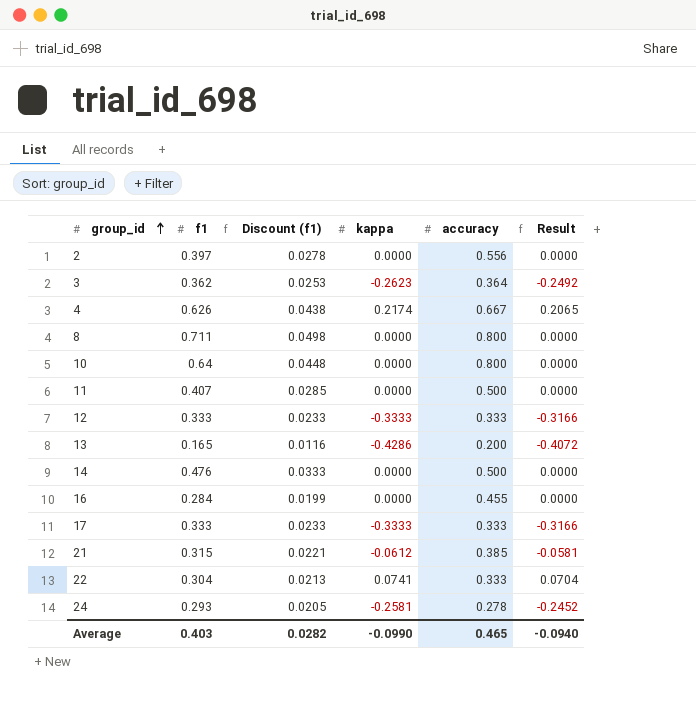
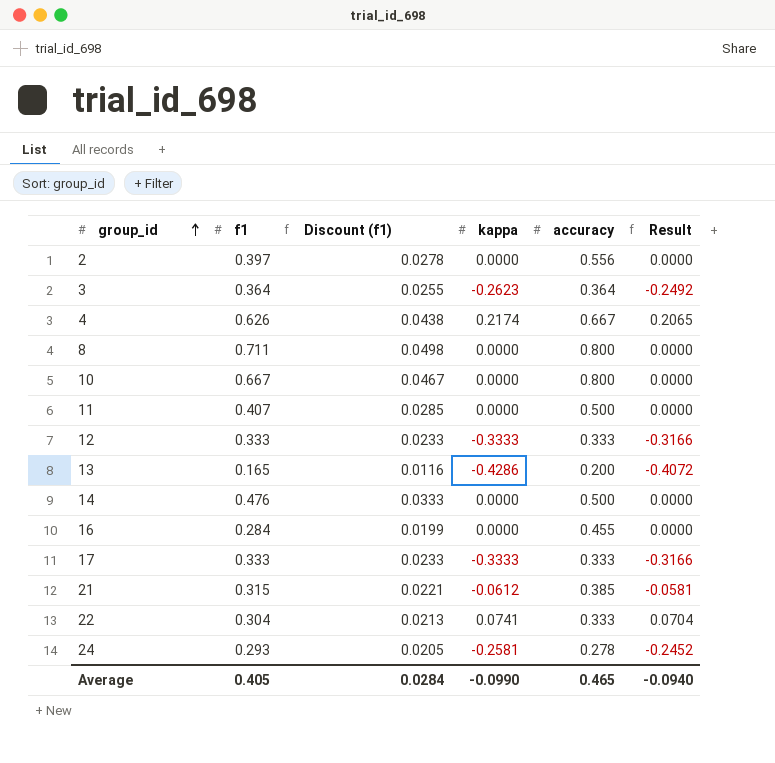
3 | f1: 0.362 -> 0.364
3 | Discount (f1): 0.0253 -> 0.0255
10 | f1: 0.64 -> 0.667
10 | Discount (f1): 0.0448 -> 0.0467
Average | f1: 0.403 -> 0.405
Average | Discount (f1): 0.0282 -> 0.0284

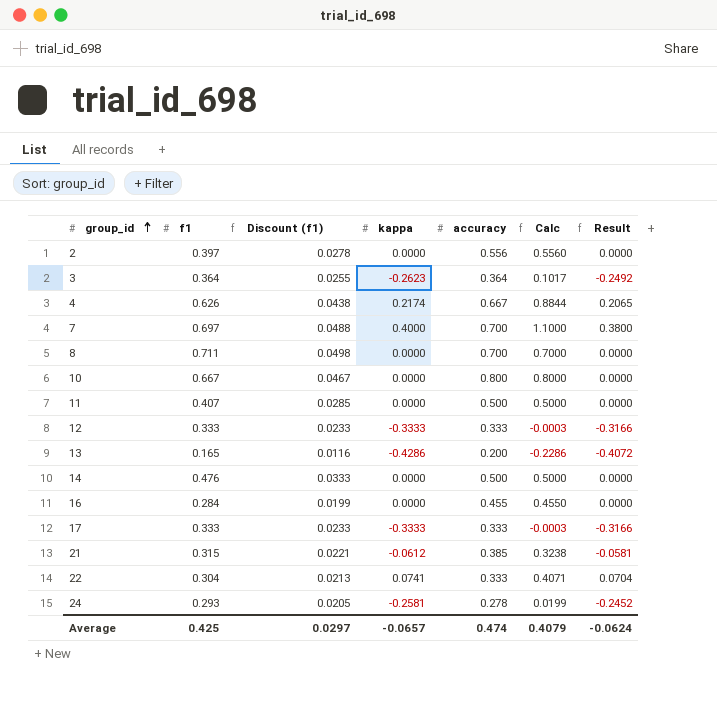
column Calc | formula: none -> [kappa] + [accuracy]
row 7: none -> 0.697 | 0.0488 | 0.4000 | 0.700 | 1.1000 | 0.3800
8 | accuracy: 0.800 -> 0.700
Average | f1: 0.405 -> 0.425
Average | Discount (f1): 0.0284 -> 0.0297
Average | kappa: -0.0990 -> -0.0657
Average | accuracy: 0.465 -> 0.474
Average | Result: -0.0940 -> -0.0624

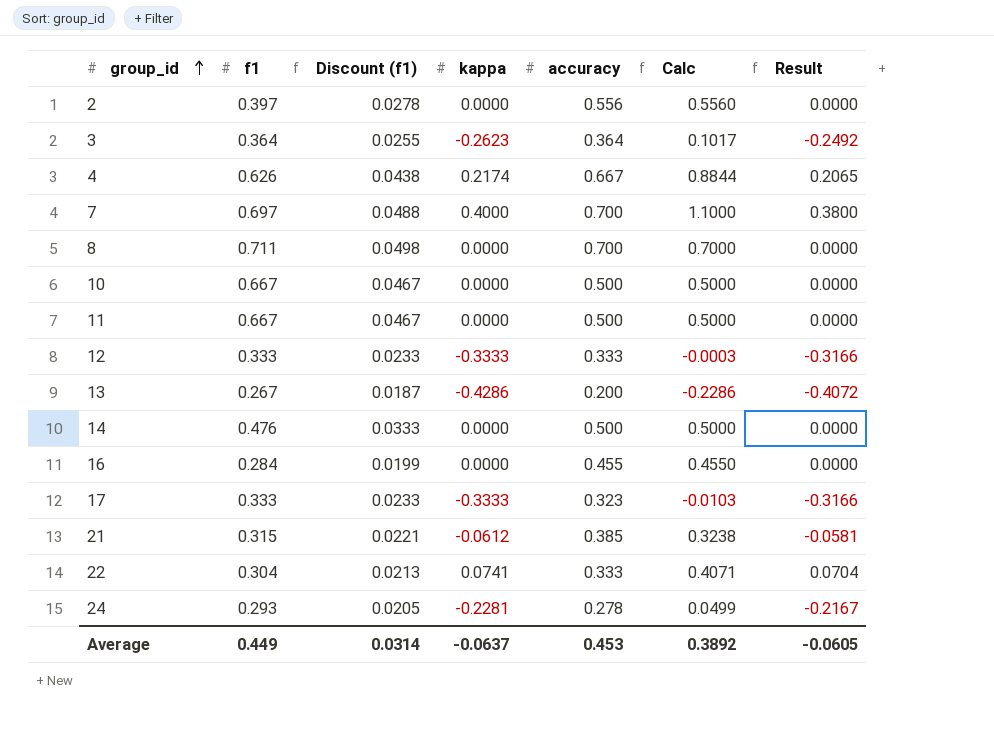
10 | accuracy: 0.800 -> 0.500
10 | Calc: 0.8000 -> 0.5000
11 | f1: 0.407 -> 0.667
11 | Discount (f1): 0.0285 -> 0.0467
13 | f1: 0.165 -> 0.267
13 | Discount (f1): 0.0116 -> 0.0187
17 | accuracy: 0.333 -> 0.323
17 | Calc: -0.0003 -> -0.0103
24 | kappa: -0.2581 -> -0.2281
24 | Calc: 0.0199 -> 0.0499
24 | Result: -0.2452 -> -0.2167
Average | f1: 0.425 -> 0.449
Average | Discount (f1): 0.0297 -> 0.0314
Average | kappa: -0.0657 -> -0.0637
Average | accuracy: 0.474 -> 0.453
Average | Calc: 0.4079 -> 0.3892
Average | Result: -0.0624 -> -0.0605

